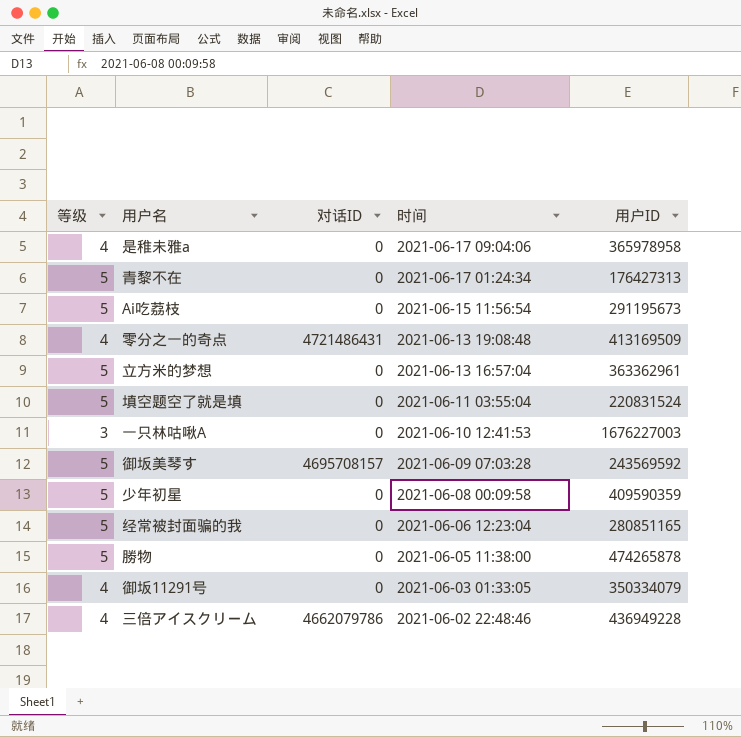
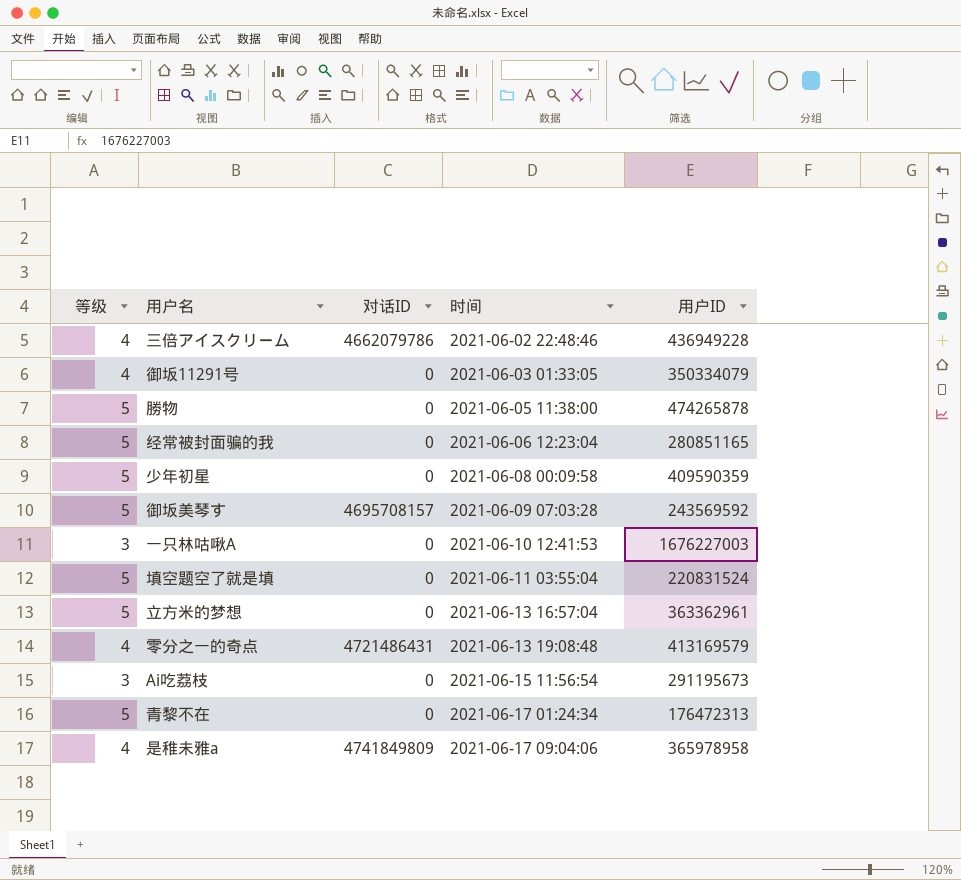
row order: 时间 descending -> 时间 ascending
零分之一的奇点 | 用户ID: 413169509 -> 413169579
Ai吃荔枝 | 等级: 5 -> 3
青黎不在 | 用户ID: 176427313 -> 176472313
是稚未雅a | 对话ID: 0 -> 4741849809

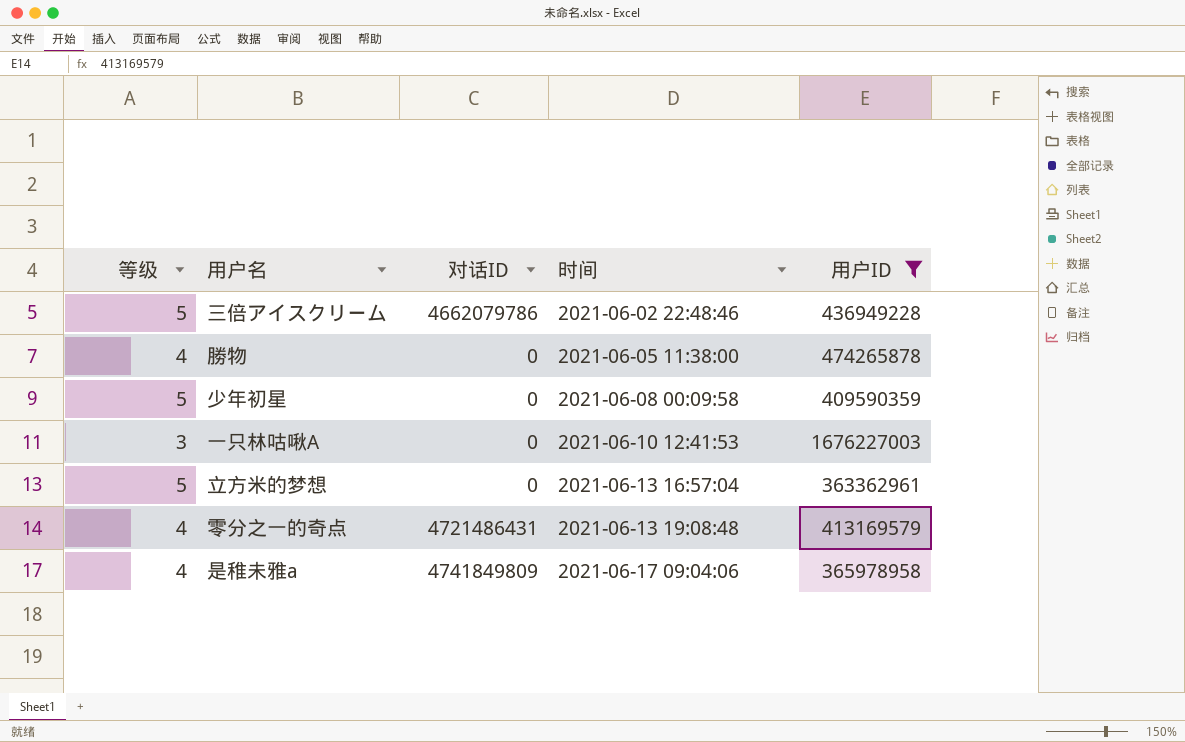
filter: none -> 用户ID >= 363362961
三倍アイスクリーム | 等级: 4 -> 5
勝物 | 等级: 5 -> 4

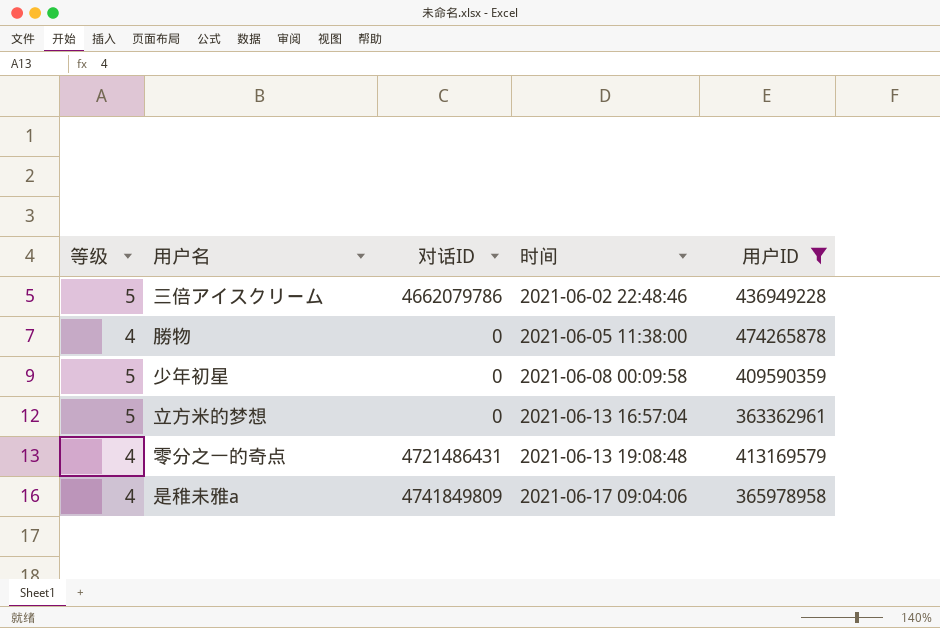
row 一只林咕啾A: 3 | 0 | 2021-06-10 12:41:53 | 1676227003 -> none

